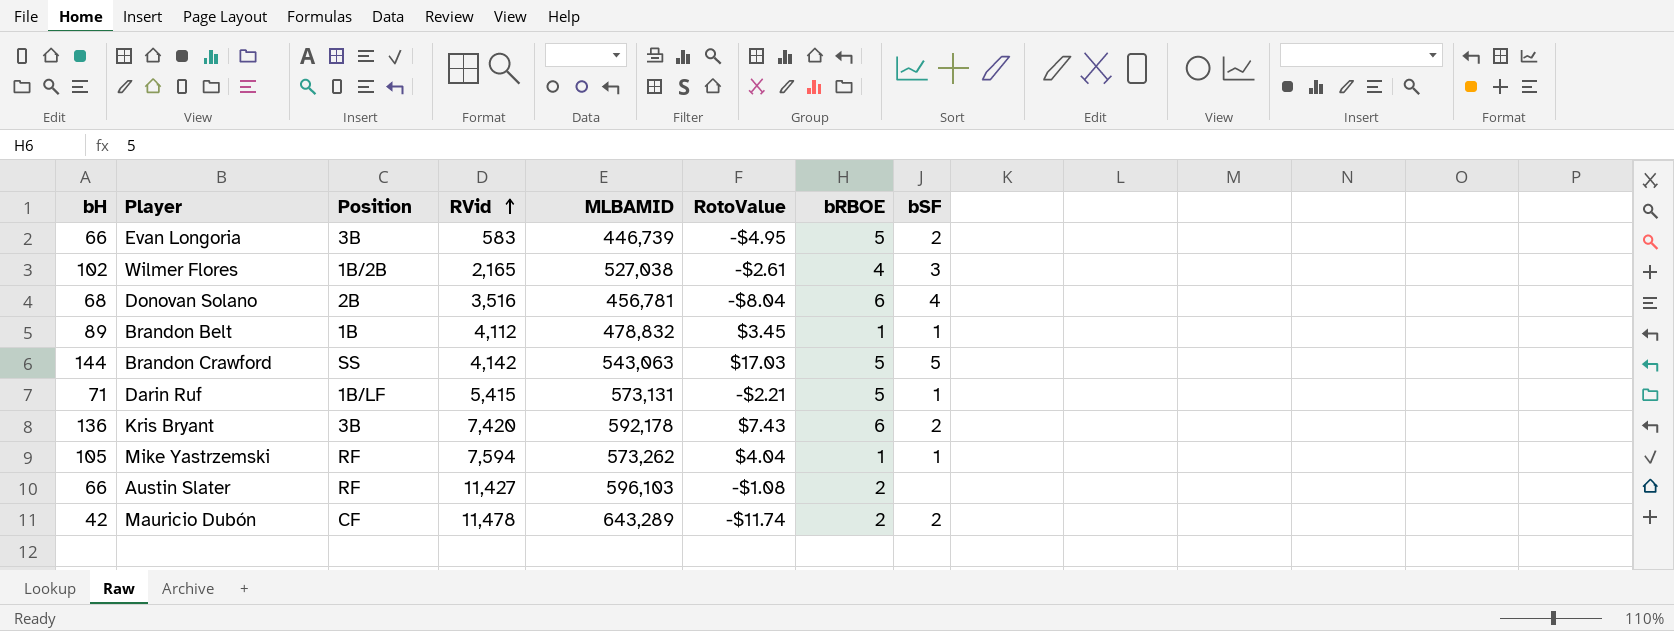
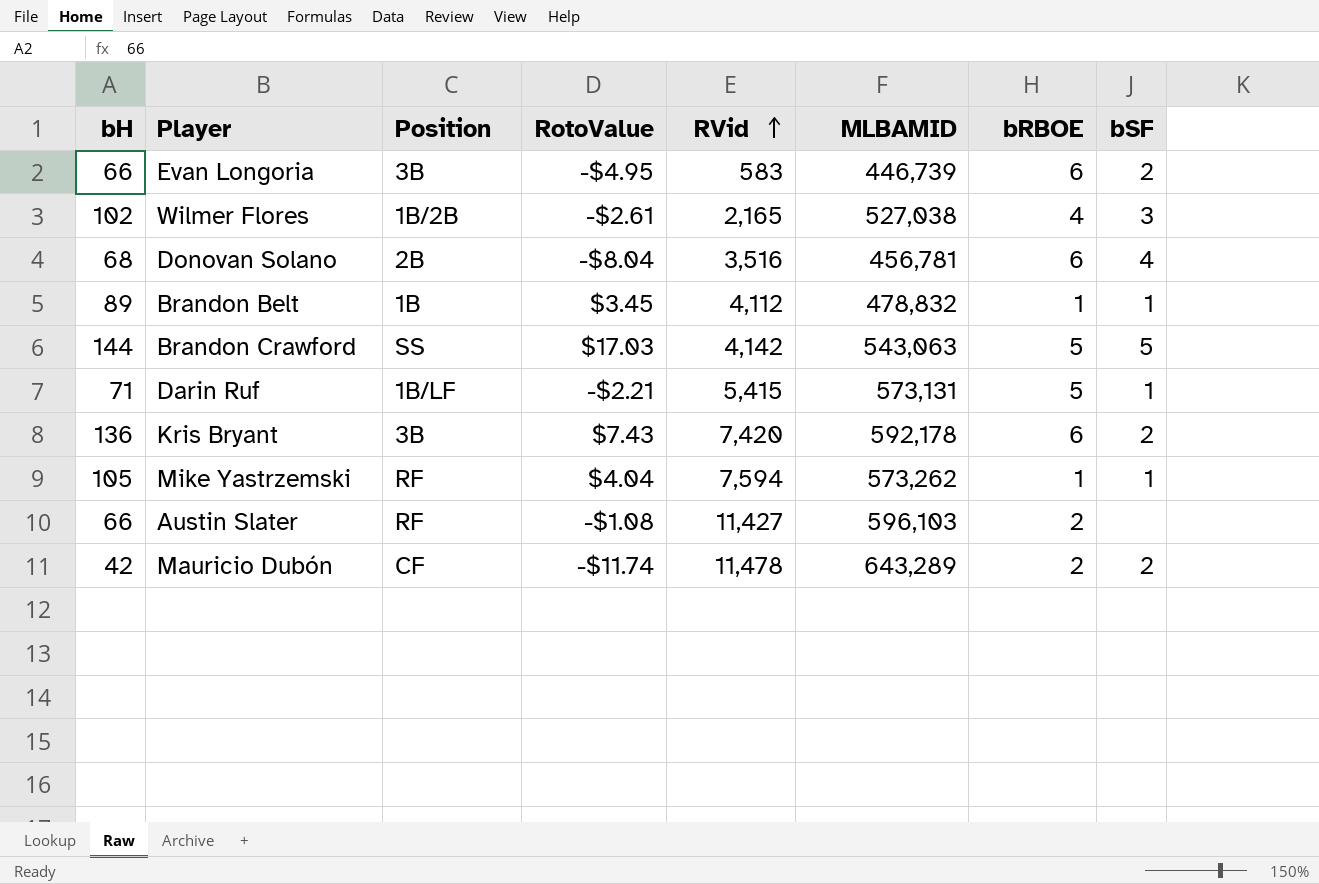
column RotoValue | position: 6 -> 4
Evan Longoria | bRBOE: 5 -> 6

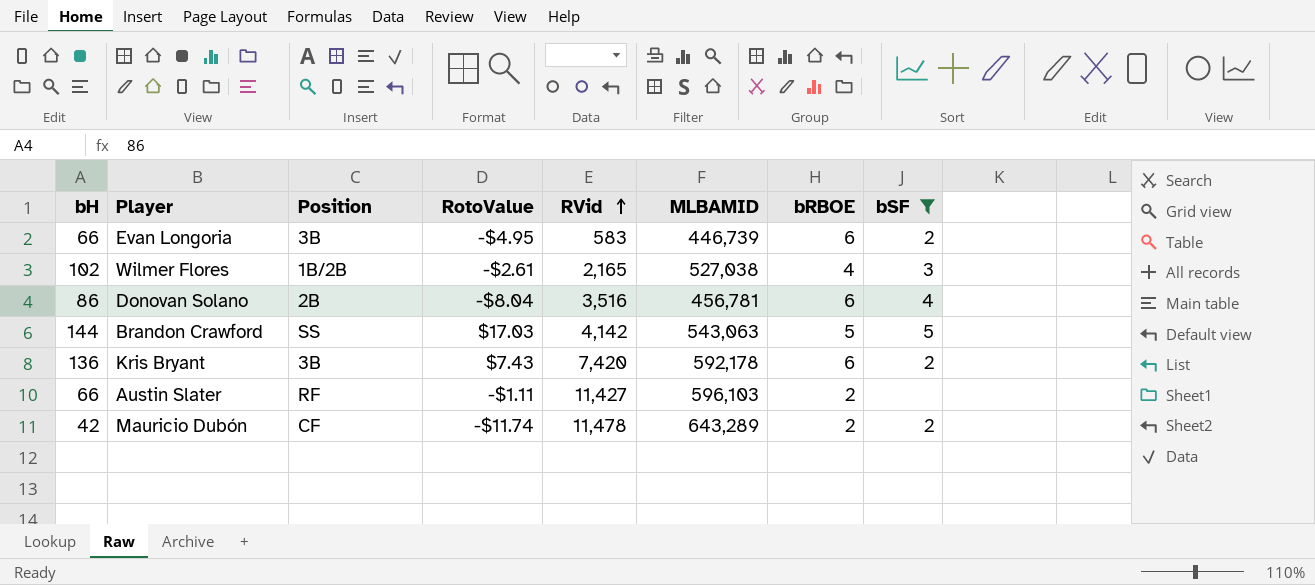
filter: none -> bSF != 1
Donovan Solano | bH: 68 -> 86
Austin Slater | RotoValue: -$1.08 -> -$1.11

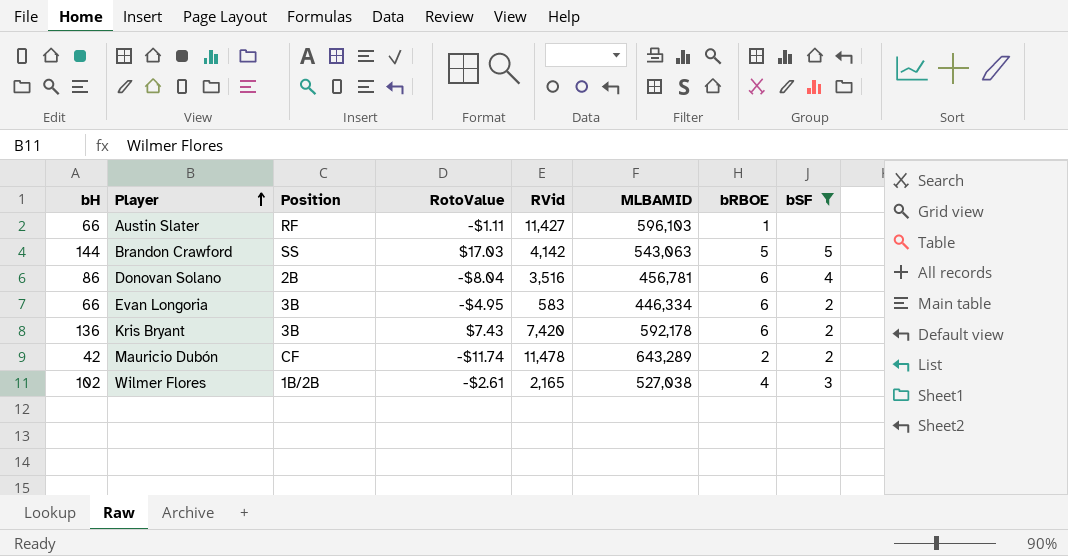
row order: RVid ascending -> Player ascending
Austin Slater | bRBOE: 2 -> 1
Evan Longoria | MLBAMID: 446,739 -> 446,334

